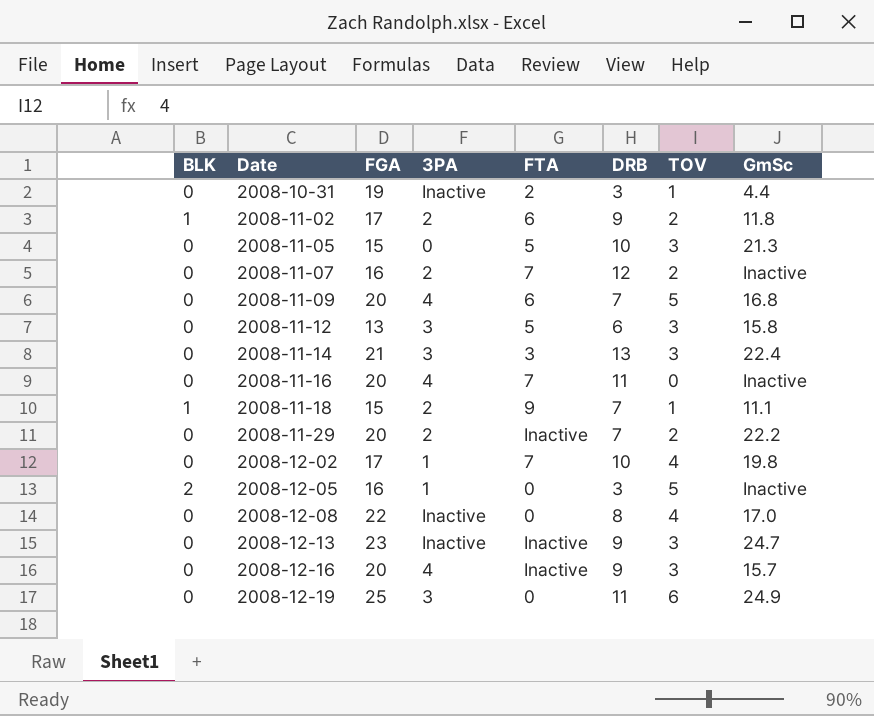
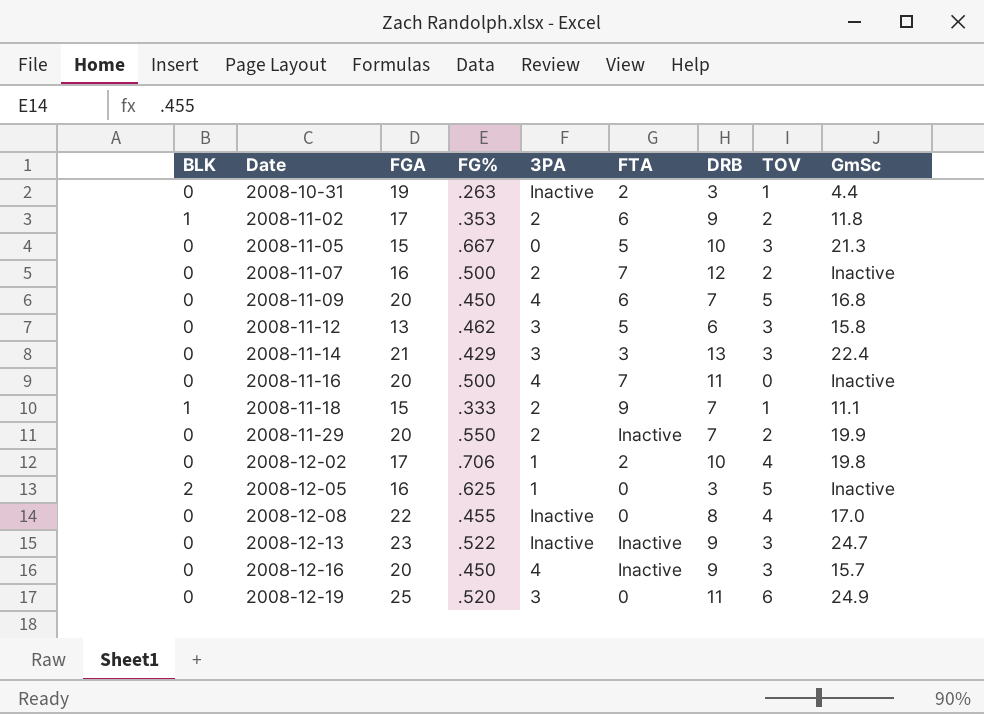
column FG% | position: none -> 4
2008-11-29 | GmSc: 22.2 -> 19.9
2008-12-02 | FTA: 7 -> 2

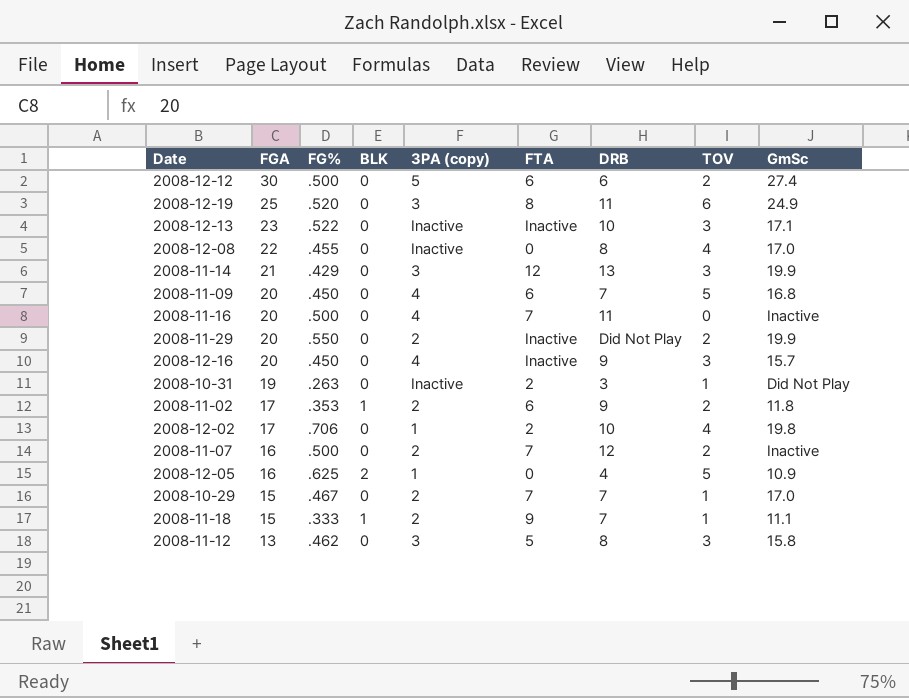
row order: Date ascending -> FGA descending
column BLK | position: 1 -> 4
column name: 3PA -> 3PA (copy)
row 2008-11-05: 0 | 15 | .667 | 0 | 5 | 10 | 3 | 21.3 -> none
row 2008-12-12: none -> 30 | .500 | 0 | 5 | 6 | 6 | 2 | 27.4
2008-12-19 | FTA: 0 -> 8
2008-12-13 | DRB: 9 -> 10
2008-12-13 | GmSc: 24.7 -> 17.1
2008-11-14 | FTA: 3 -> 12
2008-11-14 | GmSc: 22.4 -> 19.9
2008-11-29 | DRB: 7 -> Did Not Play
2008-10-31 | GmSc: 4.4 -> Did Not Play
2008-12-05 | DRB: 3 -> 4
2008-12-05 | GmSc: Inactive -> 10.9
row 2008-10-29: none -> 15 | .467 | 0 | 2 | 7 | 7 | 1 | 17.0
2008-11-12 | DRB: 6 -> 8

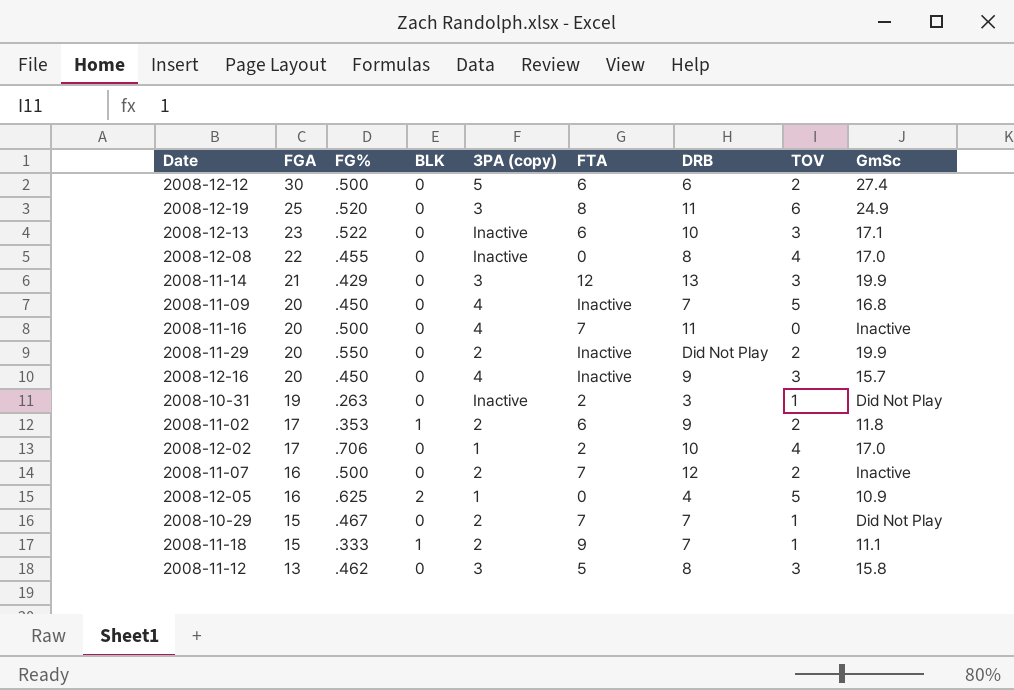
2008-12-13 | FTA: Inactive -> 6
2008-11-09 | FTA: 6 -> Inactive
2008-12-02 | GmSc: 19.8 -> 17.0
2008-10-29 | GmSc: 17.0 -> Did Not Play

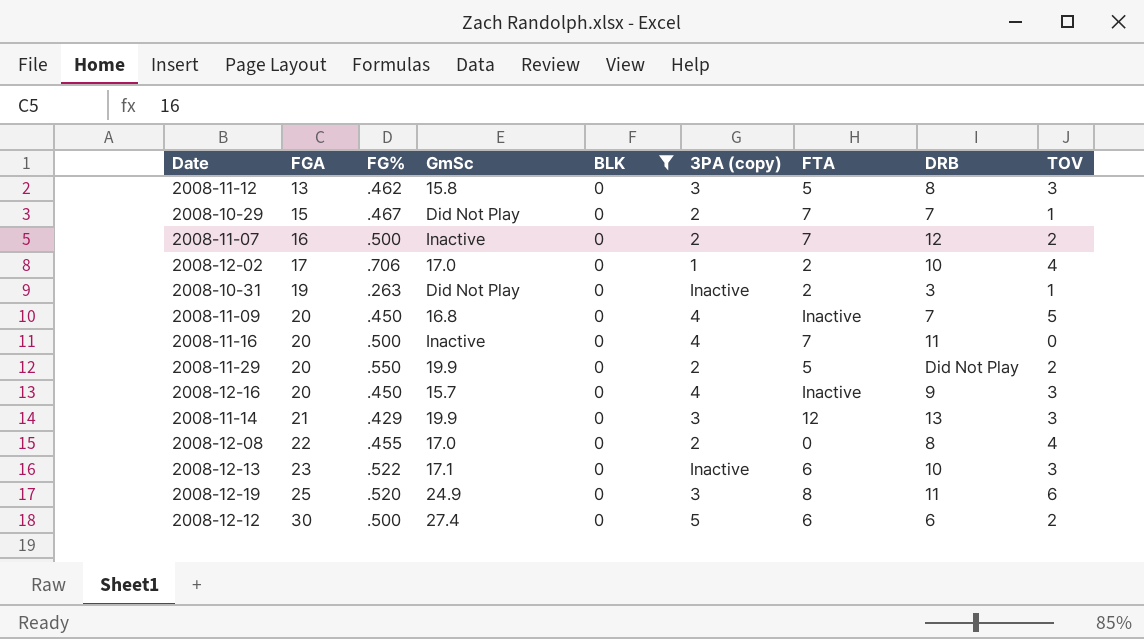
filter: none -> BLK = 0
row order: FGA descending -> FGA ascending
column GmSc | position: 9 -> 4
2008-11-29 | FTA: Inactive -> 5
2008-12-08 | 3PA (copy): Inactive -> 2

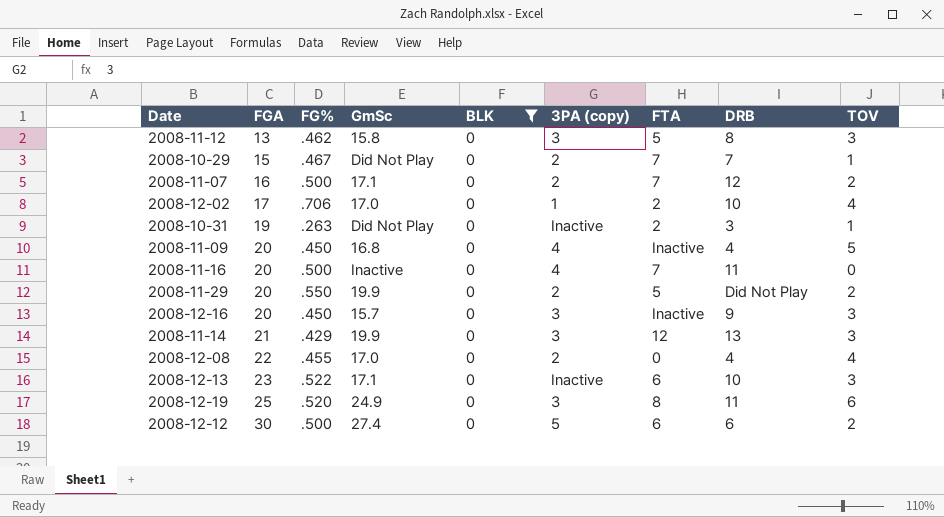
2008-11-07 | GmSc: Inactive -> 17.1
2008-11-09 | DRB: 7 -> 4
2008-12-16 | 3PA (copy): 4 -> 3
2008-12-08 | DRB: 8 -> 4

